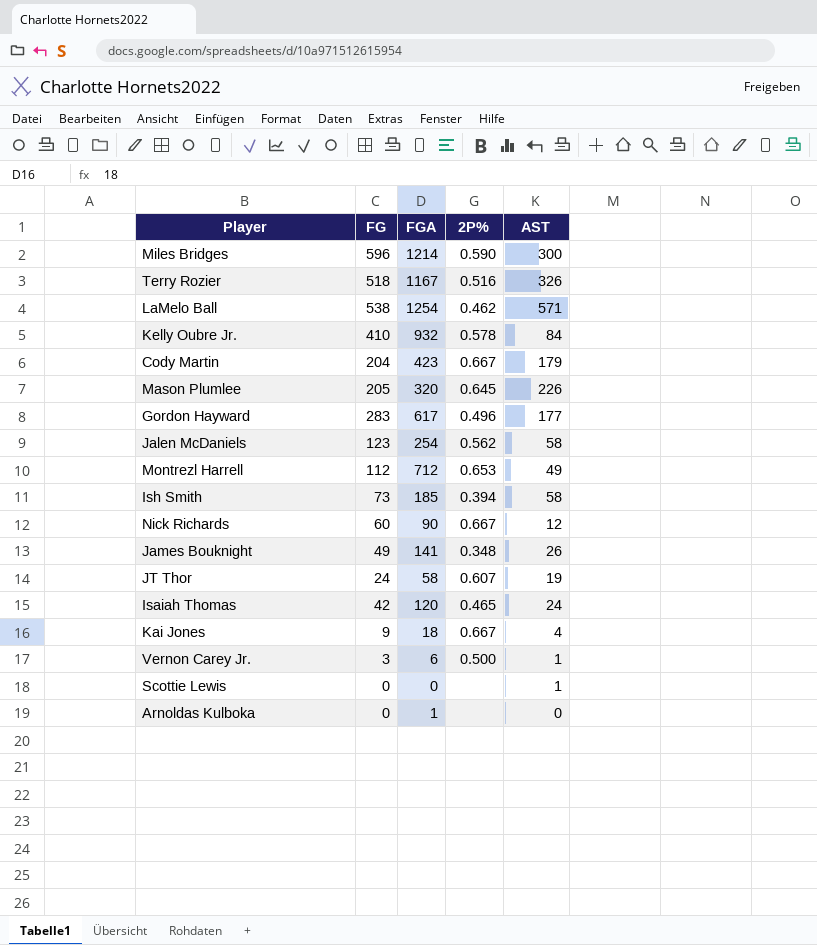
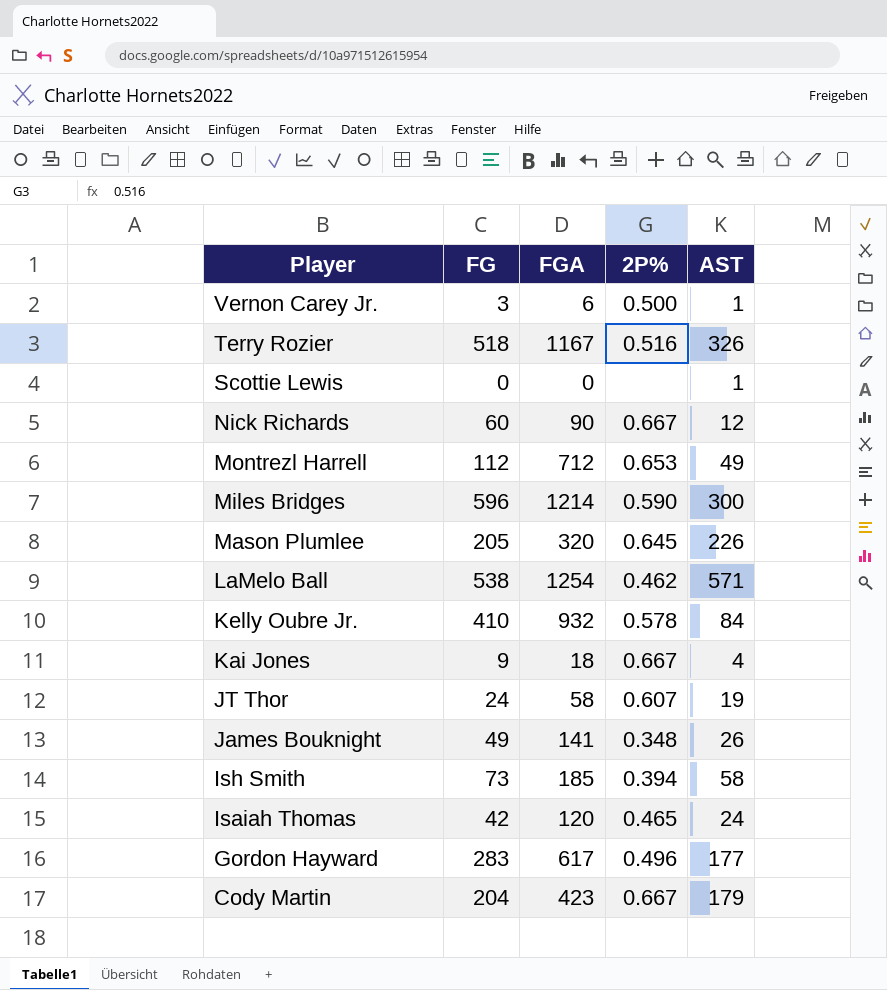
row order: none -> Player descending
row Jalen McDaniels: 123 | 254 | 0.562 | 58 -> none
row Arnoldas Kulboka: 0 | 1 | none | 0 -> none

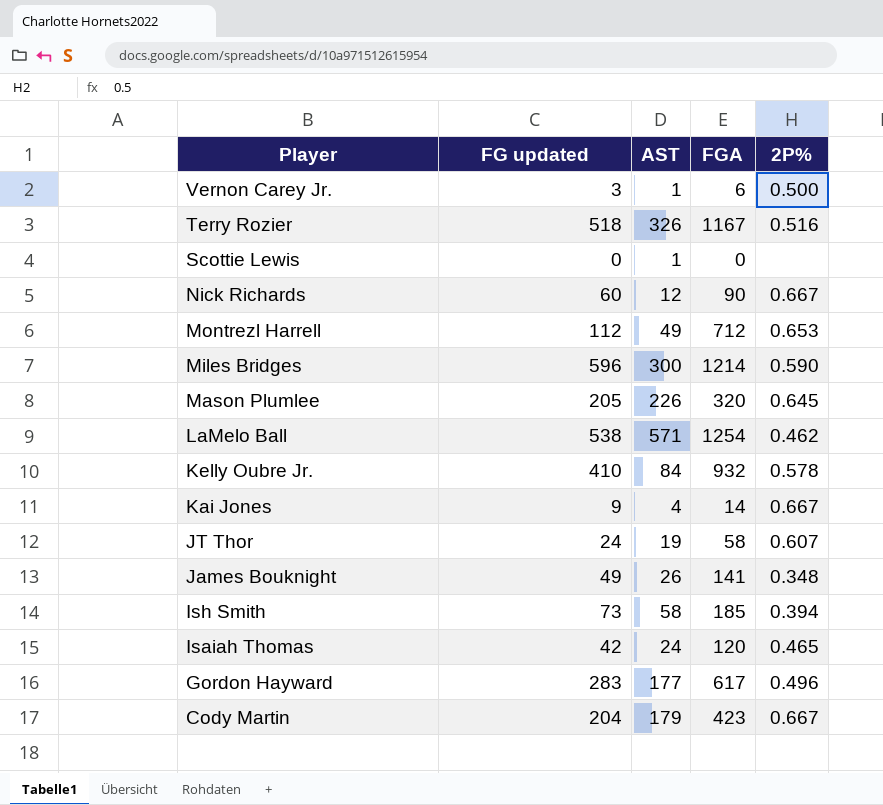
column name: FG -> FG updated
column AST | position: 5 -> 3
Kai Jones | FGA: 18 -> 14

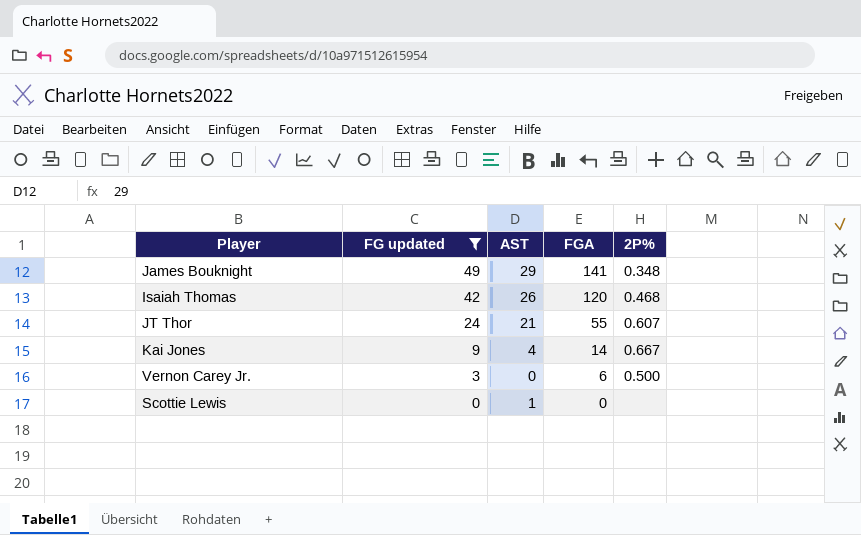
filter: none -> FG updated <= 49
row order: Player descending -> FG updated descending
James Bouknight | AST: 26 -> 29
Isaiah Thomas | AST: 24 -> 26
Isaiah Thomas | 2P%: 0.465 -> 0.468
JT Thor | AST: 19 -> 21
JT Thor | FGA: 58 -> 55
Vernon Carey Jr. | AST: 1 -> 0

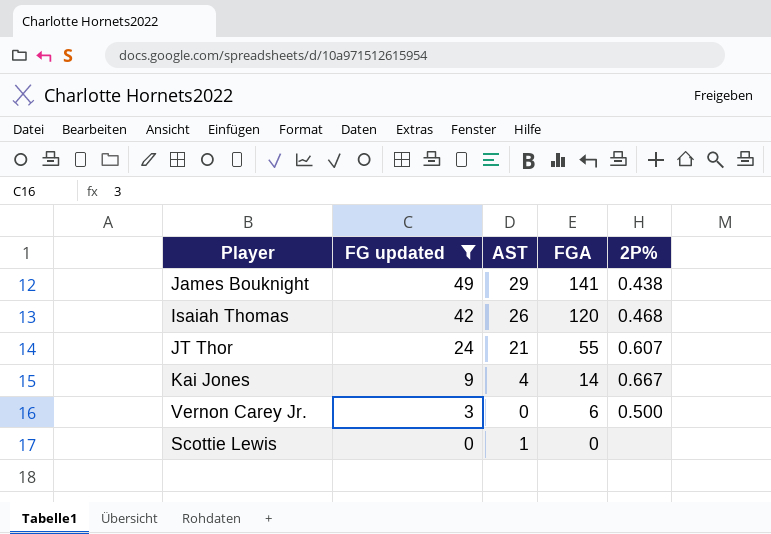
James Bouknight | 2P%: 0.348 -> 0.438

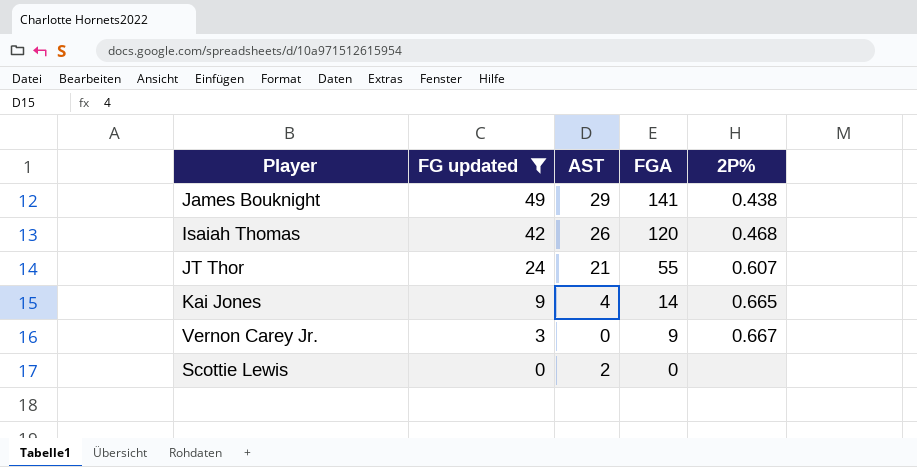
Kai Jones | 2P%: 0.667 -> 0.665
Vernon Carey Jr. | FGA: 6 -> 9
Vernon Carey Jr. | 2P%: 0.500 -> 0.667
Scottie Lewis | AST: 1 -> 2

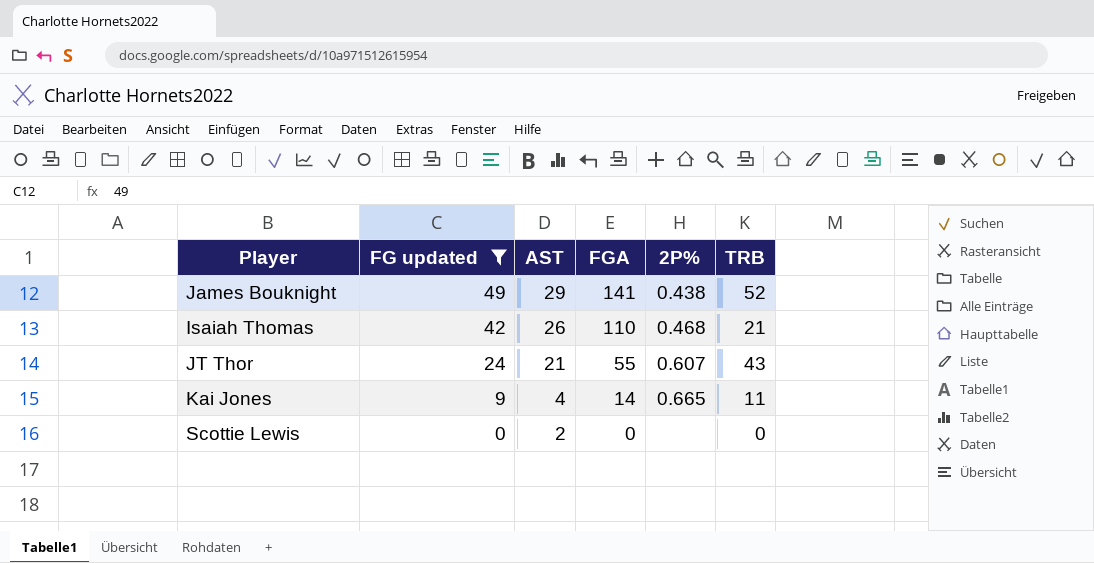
column TRB | position: none -> 6
row Vernon Carey Jr.: 3 | 0 | 9 | 0.667 -> none
Isaiah Thomas | FGA: 120 -> 110

